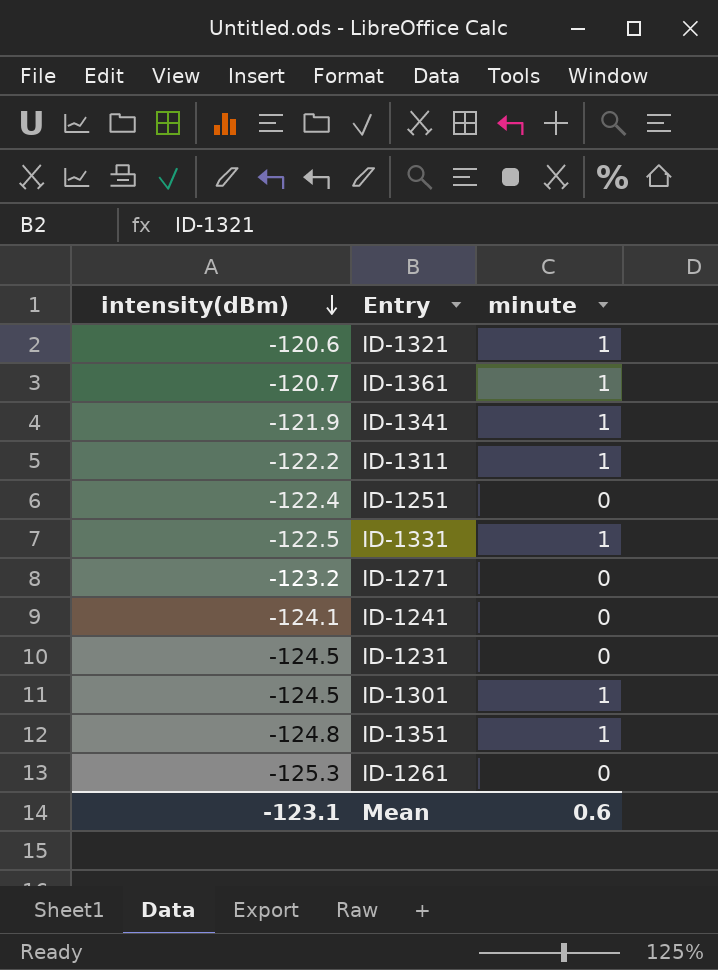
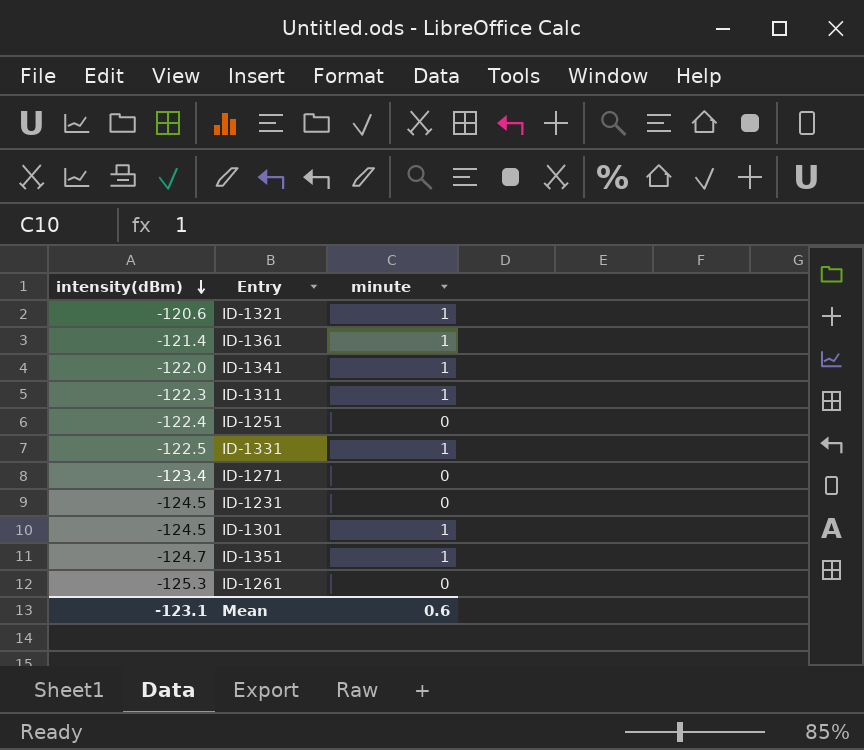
row ID-1241: -124.1 | 0 -> none
ID-1361 | intensity(dBm): -120.7 -> -121.4
ID-1341 | intensity(dBm): -121.9 -> -122.0
ID-1311 | intensity(dBm): -122.2 -> -122.3
ID-1271 | intensity(dBm): -123.2 -> -123.4
ID-1351 | intensity(dBm): -124.8 -> -124.7

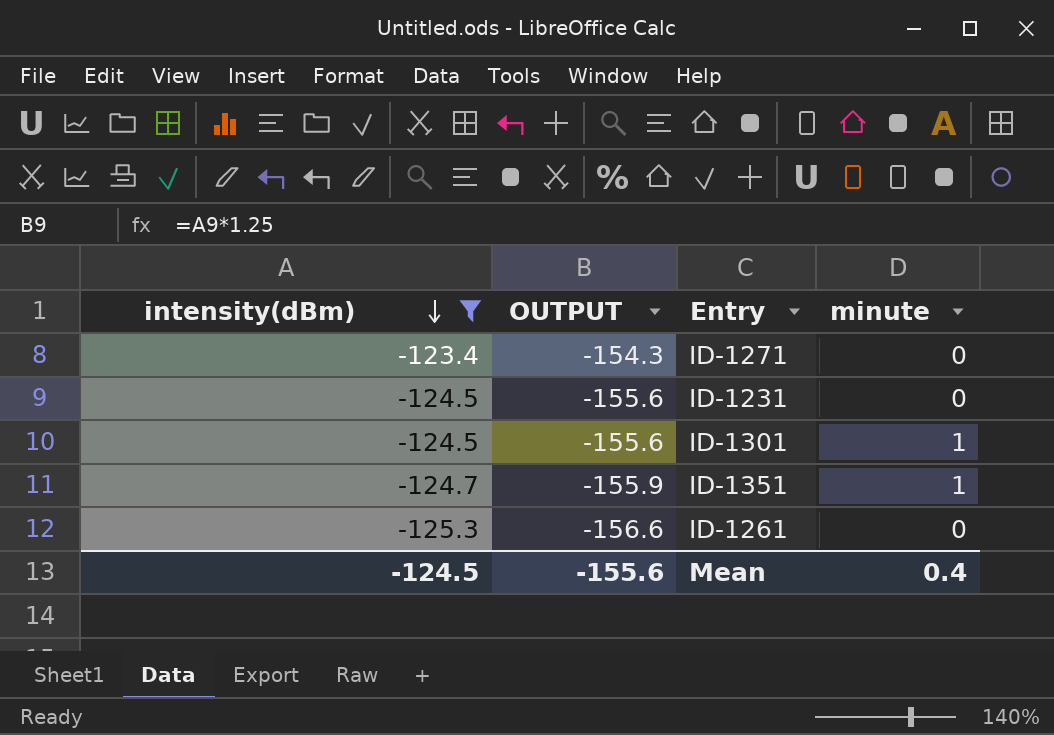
filter: none -> intensity(dBm) <= -123.4
column OUTPUT | formula: none -> [intensity(dBm)] * 1.25
Mean | intensity(dBm): -123.1 -> -124.5
Mean | minute: 0.6 -> 0.4

